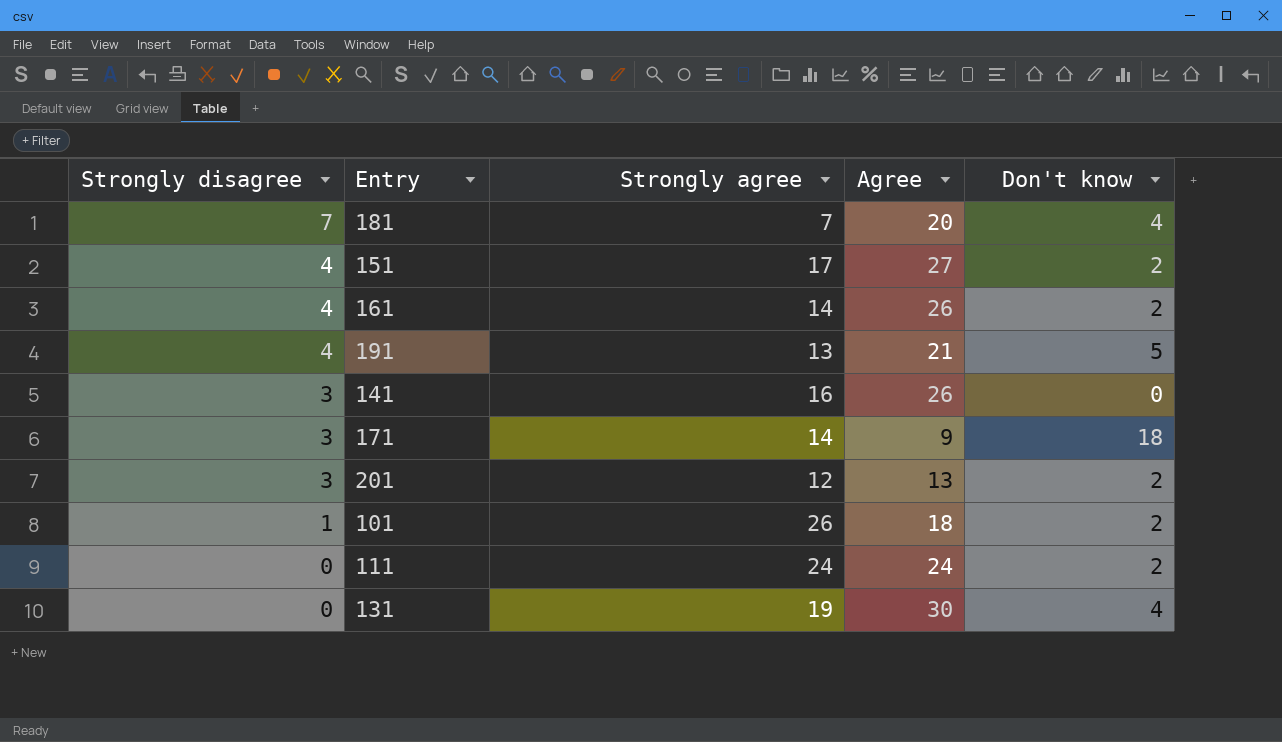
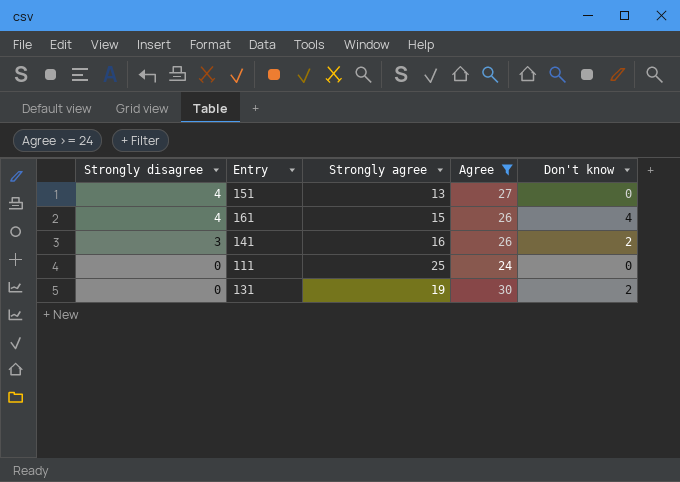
filter: none -> Agree >= 24
151 | Strongly agree: 17 -> 13
151 | Don't know: 2 -> 0
161 | Strongly agree: 14 -> 15
161 | Don't know: 2 -> 4
141 | Don't know: 0 -> 2
111 | Strongly agree: 24 -> 25
111 | Don't know: 2 -> 0
131 | Don't know: 4 -> 2

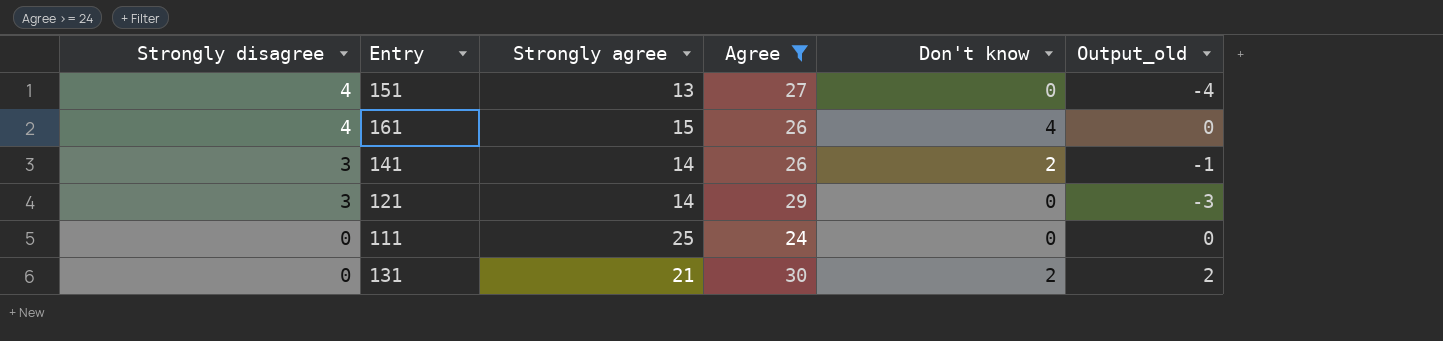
column Output_old | formula: none -> [Don't know] - [Strongly disagree]
141 | Strongly agree: 16 -> 14
row 121: none -> 3 | 14 | 29 | 0 | -3
131 | Strongly agree: 19 -> 21

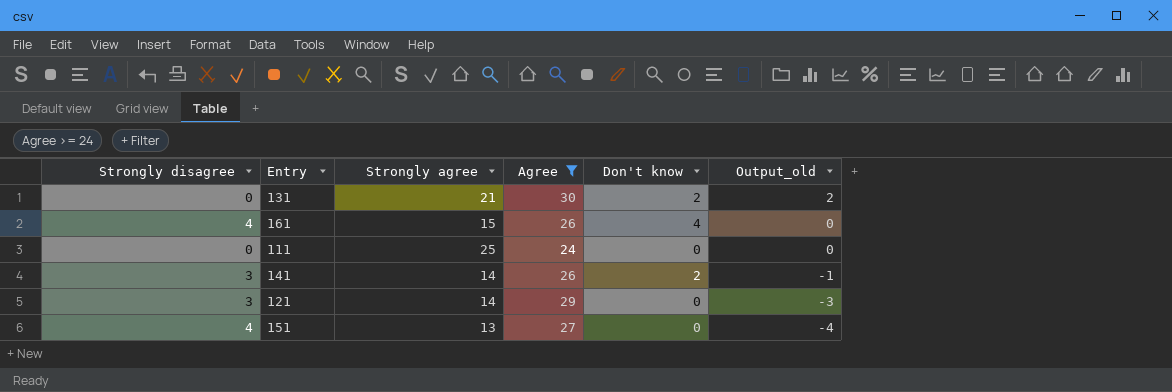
row order: Strongly disagree descending -> Output_old descending

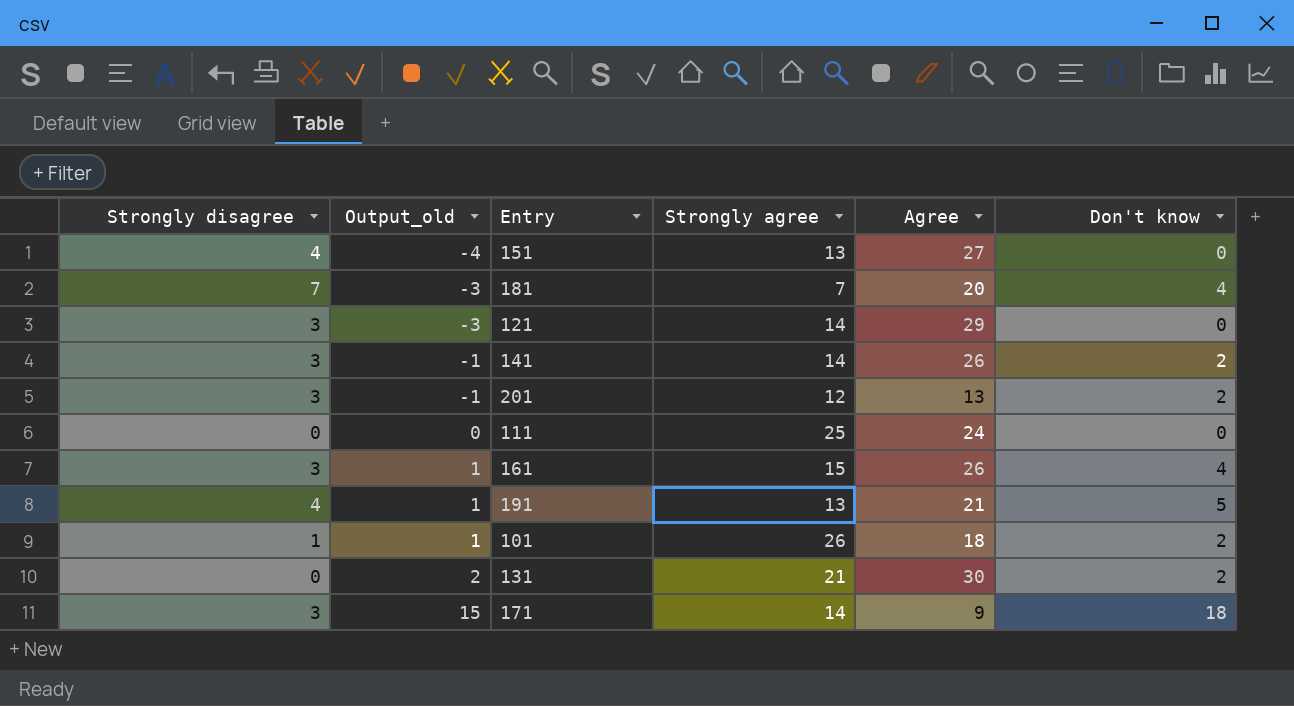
filter: Agree >= 24 -> none
row order: Output_old descending -> Output_old ascending
column Output_old | position: 6 -> 2
161 | Strongly disagree: 4 -> 3
161 | Output_old: 0 -> 1

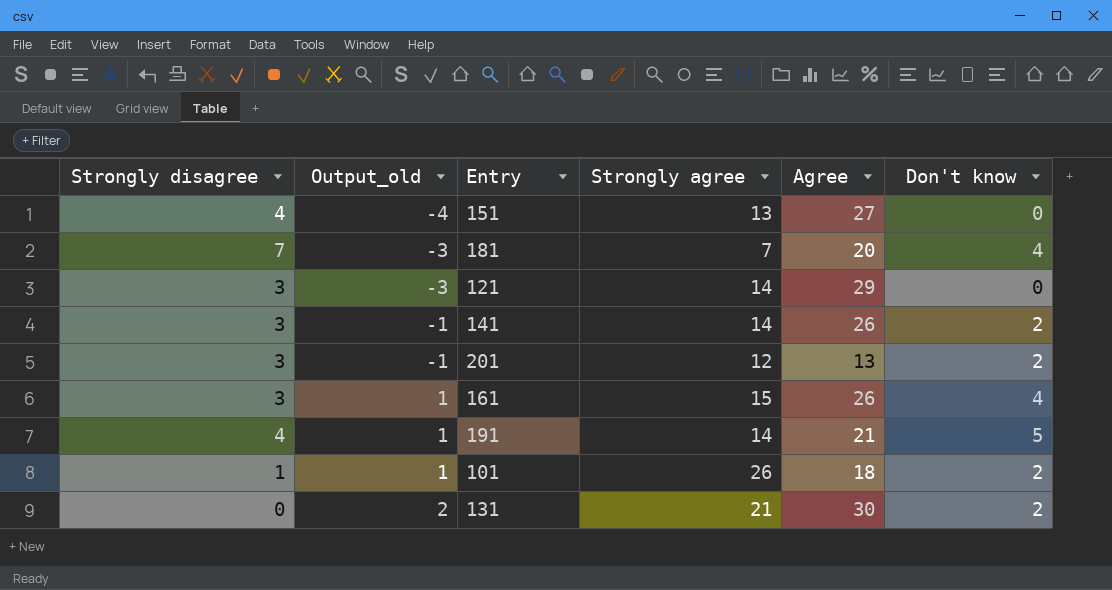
row 111: 0 | 0 | 25 | 24 | 0 -> none
row 171: 3 | 15 | 14 | 9 | 18 -> none
191 | Strongly agree: 13 -> 14

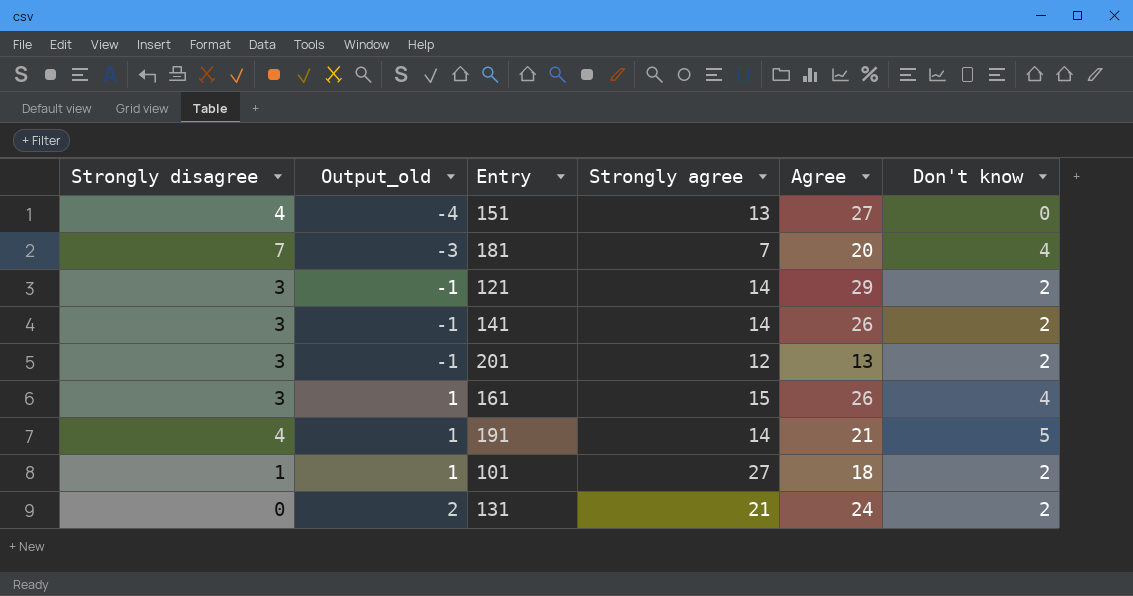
121 | Output_old: -3 -> -1
121 | Don't know: 0 -> 2
101 | Strongly agree: 26 -> 27
131 | Agree: 30 -> 24

